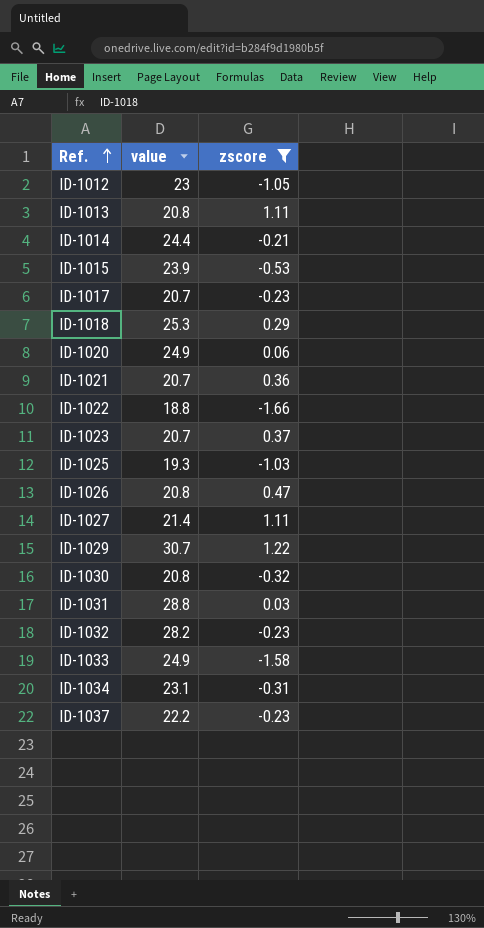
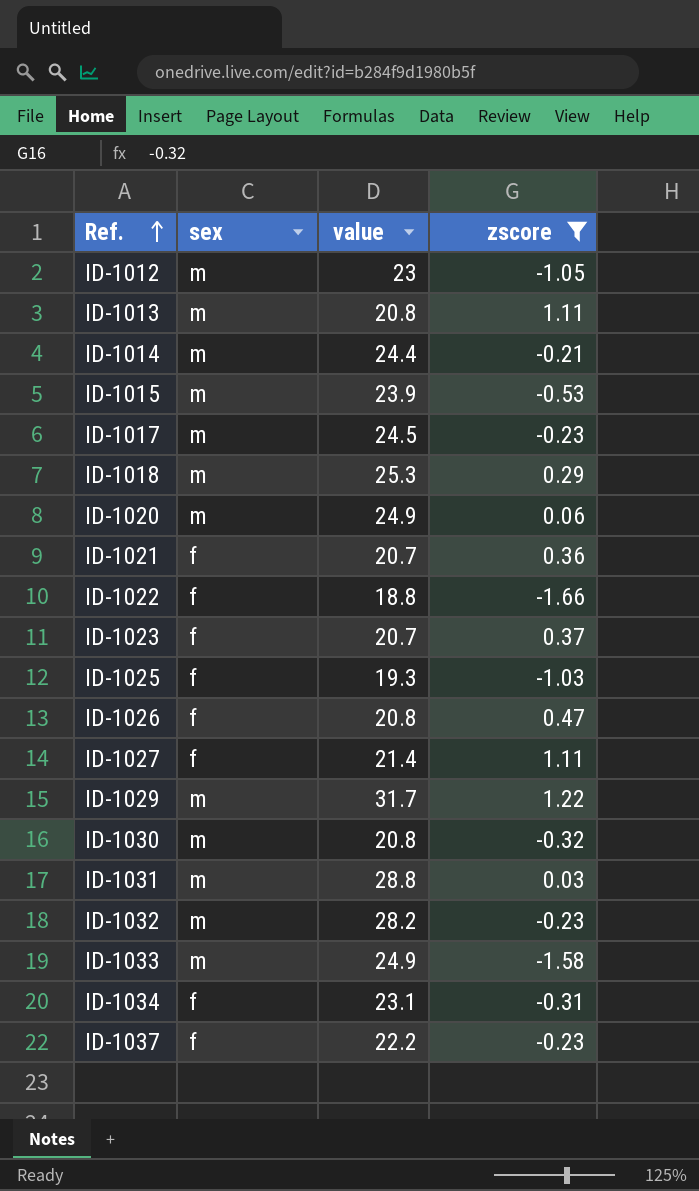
column sex | position: none -> 2
ID-1017 | value: 20.7 -> 24.5
ID-1029 | value: 30.7 -> 31.7

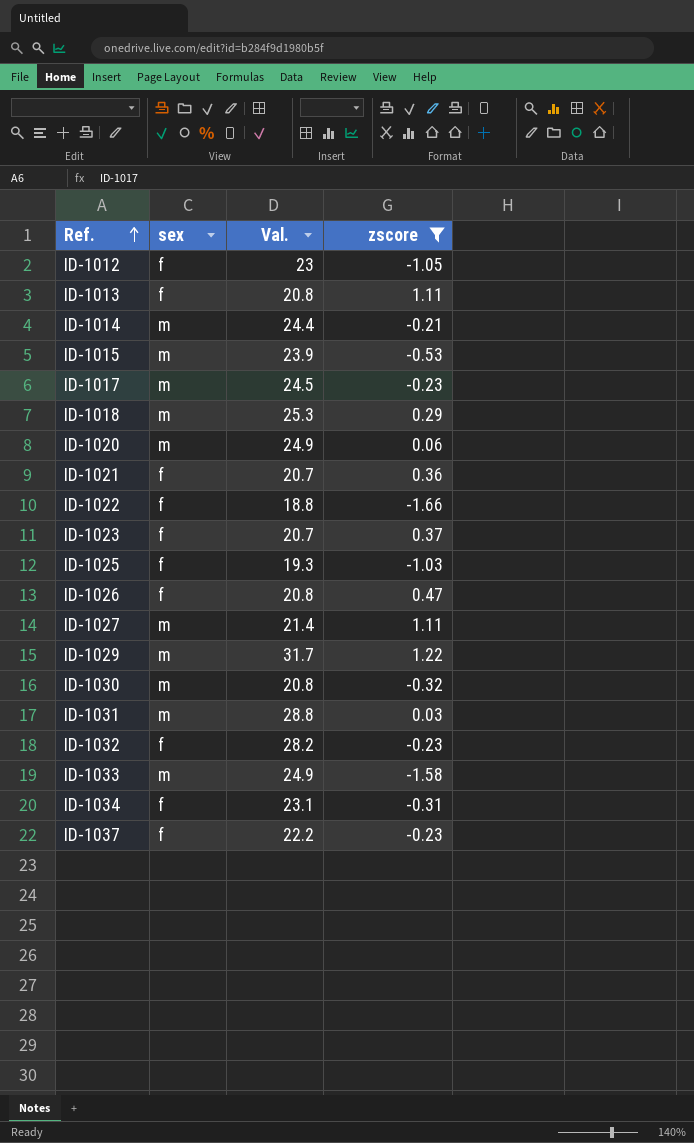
column name: value -> Val.
ID-1012 | sex: m -> f
ID-1013 | sex: m -> f
ID-1027 | sex: f -> m
ID-1032 | sex: m -> f

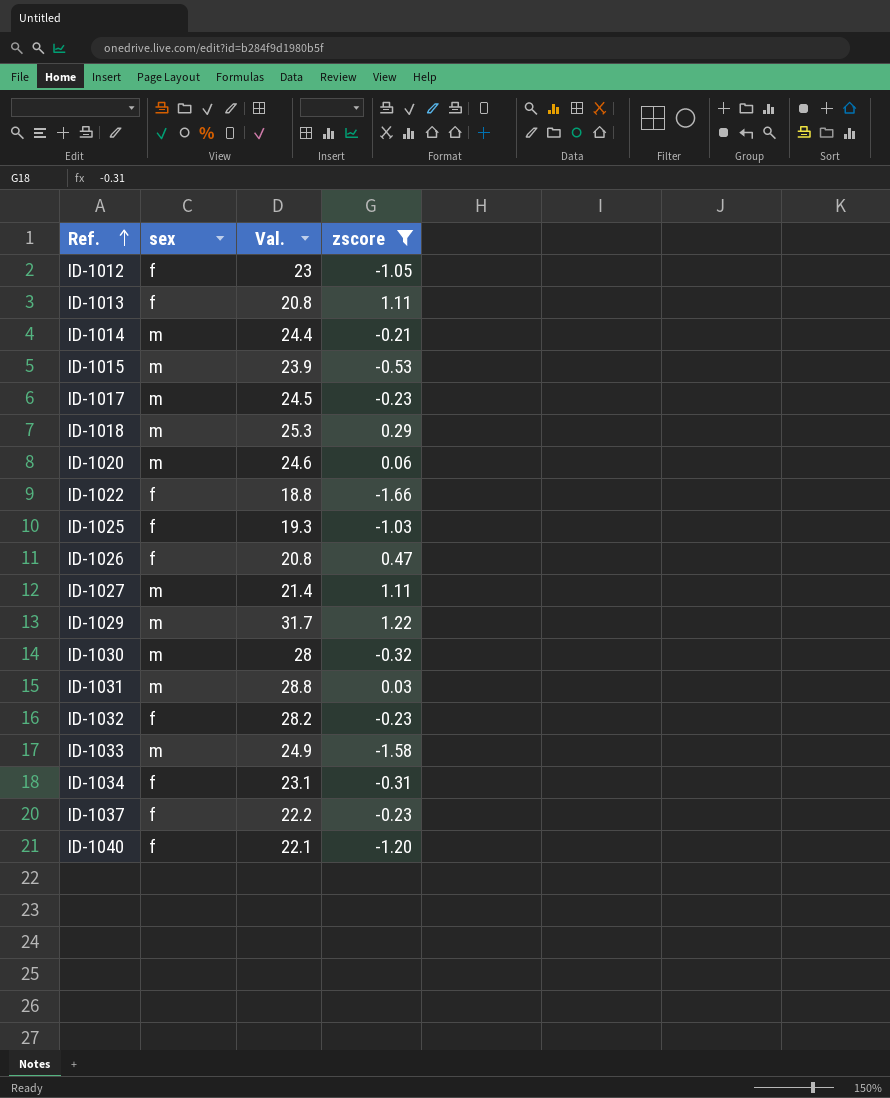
row ID-1021: f | 20.7 | 0.36 -> none
row ID-1023: f | 20.7 | 0.37 -> none
ID-1020 | Val.: 24.9 -> 24.6
ID-1030 | Val.: 20.8 -> 28
row ID-1040: none -> f | 22.1 | -1.20

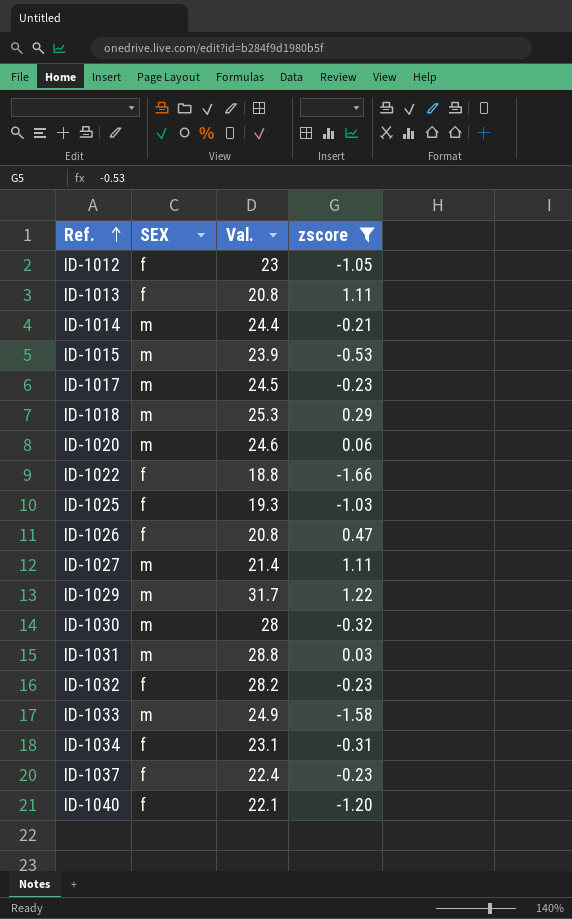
column name: sex -> SEX
ID-1037 | Val.: 22.2 -> 22.4

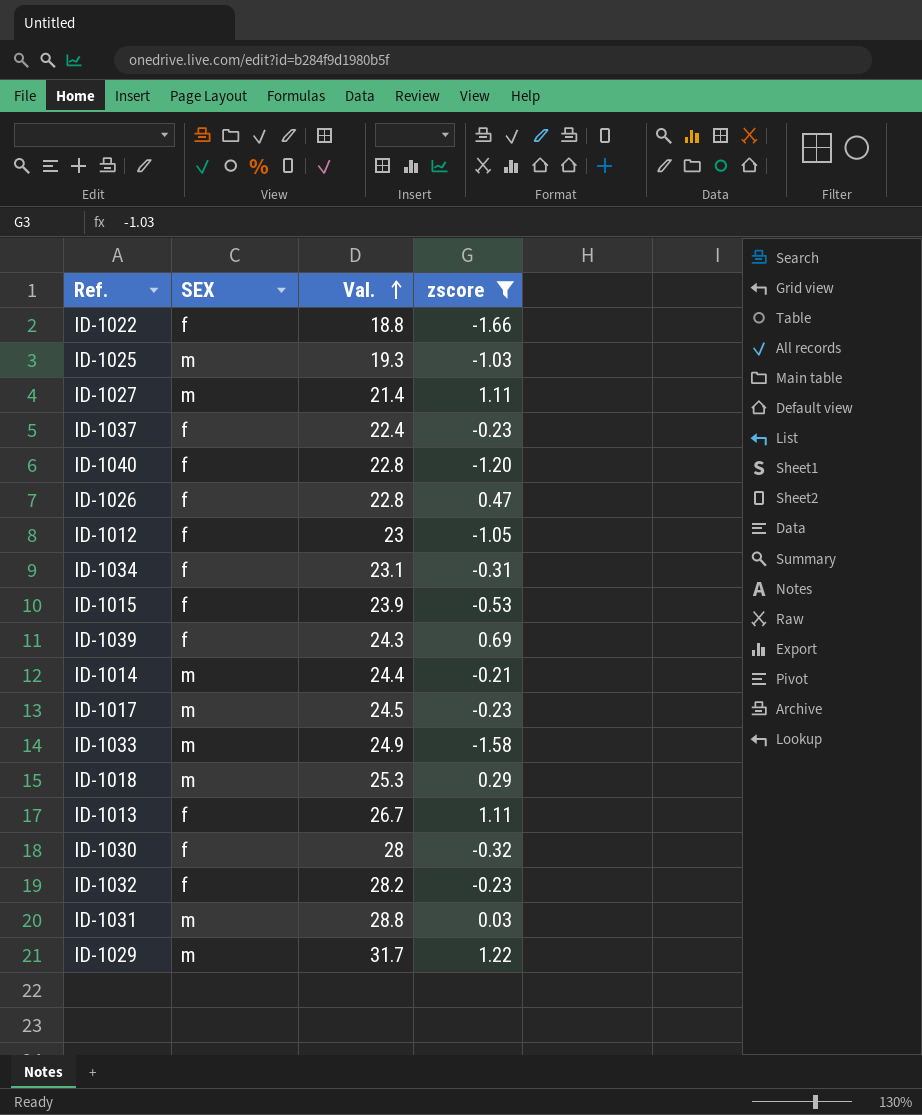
row order: Ref. ascending -> Val. ascending
row ID-1020: m | 24.6 | 0.06 -> none
ID-1025 | SEX: f -> m
ID-1040 | Val.: 22.1 -> 22.8
ID-1026 | Val.: 20.8 -> 22.8
ID-1015 | SEX: m -> f
row ID-1039: none -> f | 24.3 | 0.69
ID-1013 | Val.: 20.8 -> 26.7
ID-1030 | SEX: m -> f

